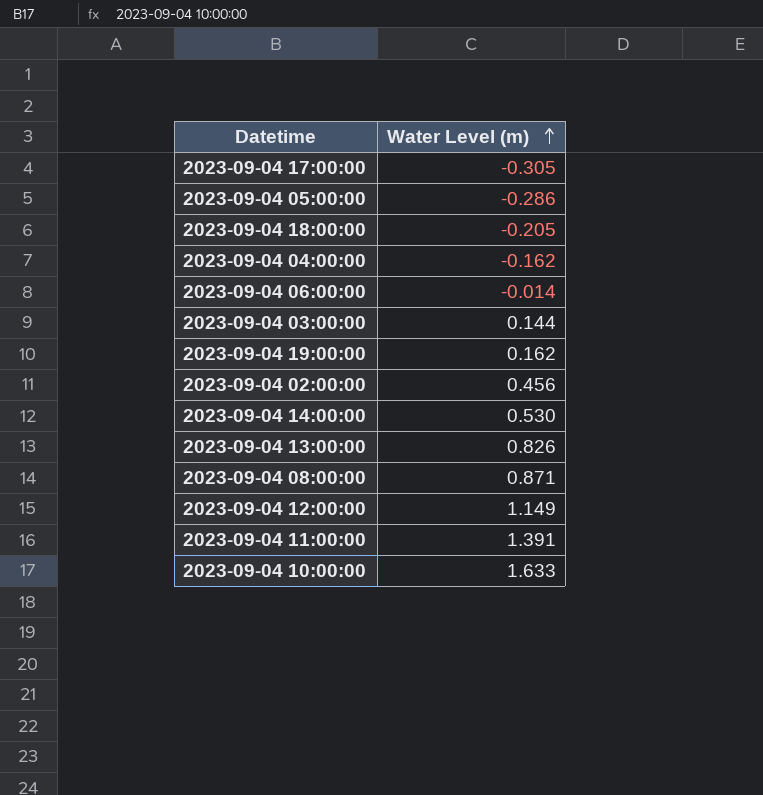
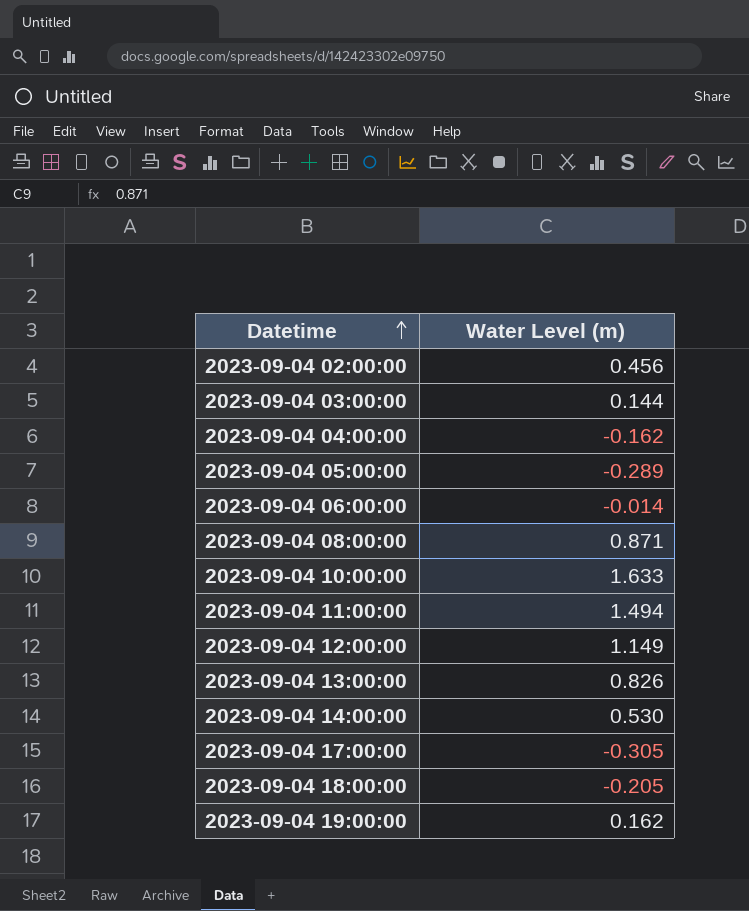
row order: Water Level (m) ascending -> Datetime ascending
2023-09-04 05:00:00 | Water Level (m): -0.286 -> -0.289
2023-09-04 11:00:00 | Water Level (m): 1.391 -> 1.494

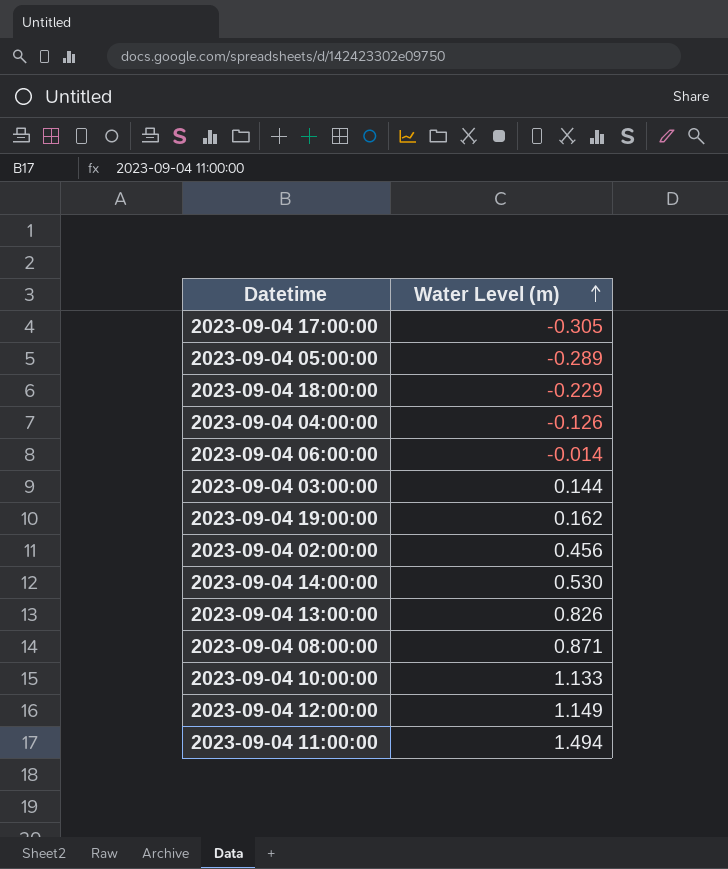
row order: Datetime ascending -> Water Level (m) ascending
2023-09-04 18:00:00 | Water Level (m): -0.205 -> -0.229
2023-09-04 04:00:00 | Water Level (m): -0.162 -> -0.126
2023-09-04 10:00:00 | Water Level (m): 1.633 -> 1.133

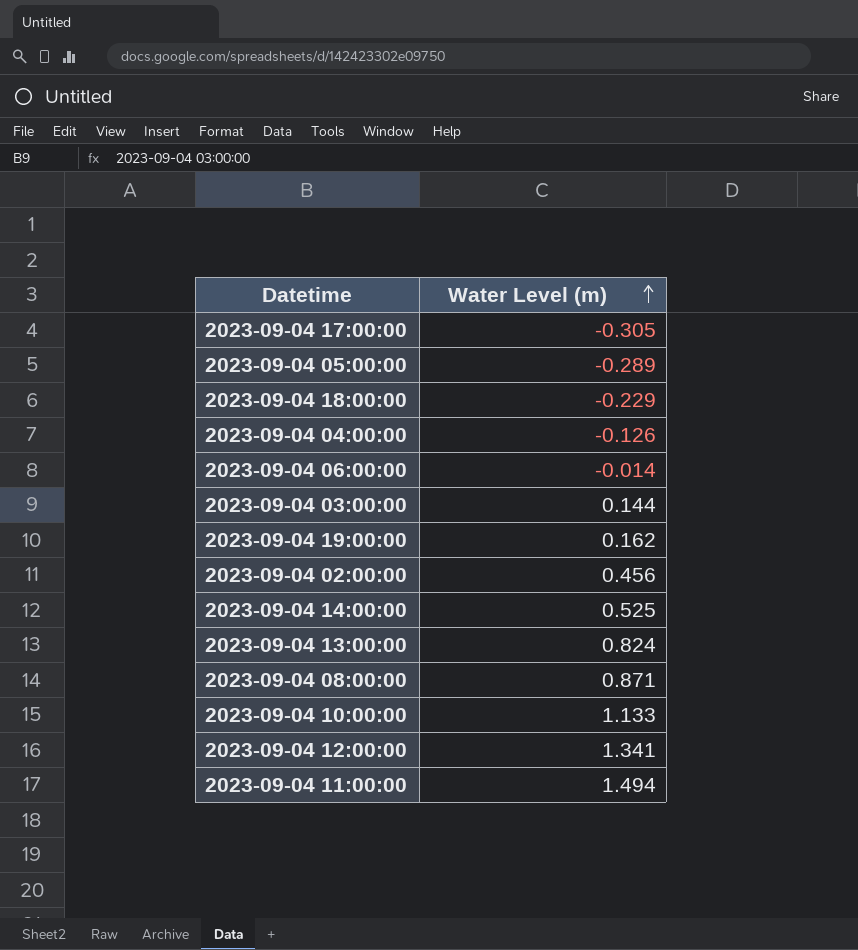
2023-09-04 14:00:00 | Water Level (m): 0.530 -> 0.525
2023-09-04 13:00:00 | Water Level (m): 0.826 -> 0.824
2023-09-04 12:00:00 | Water Level (m): 1.149 -> 1.341

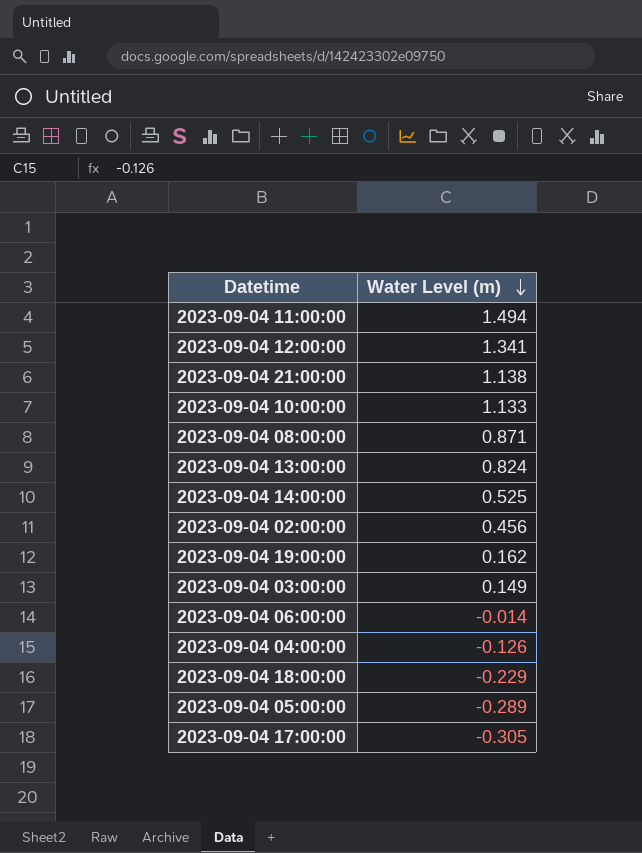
row order: Water Level (m) ascending -> Water Level (m) descending
row 2023-09-04 21:00:00: none -> 1.138
2023-09-04 03:00:00 | Water Level (m): 0.144 -> 0.149

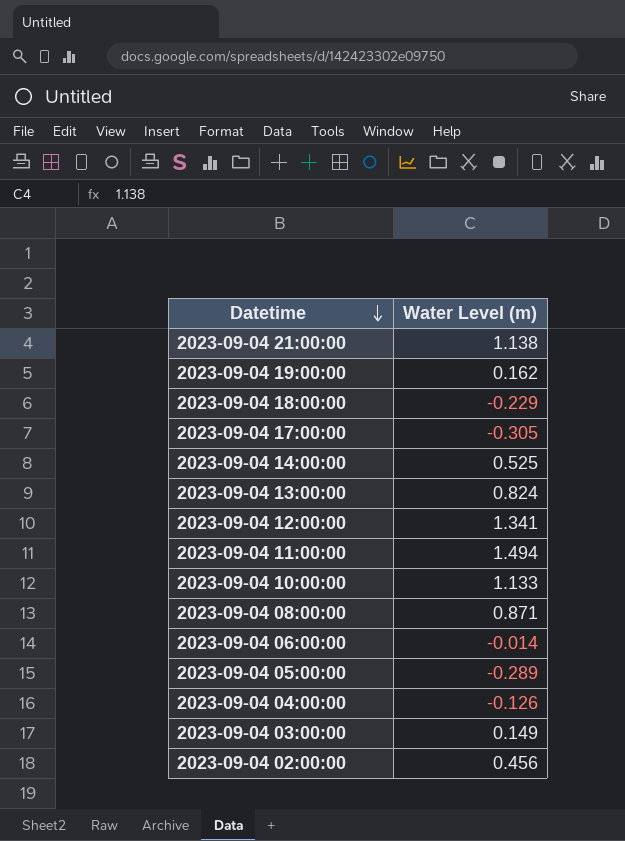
row order: Water Level (m) descending -> Datetime descending

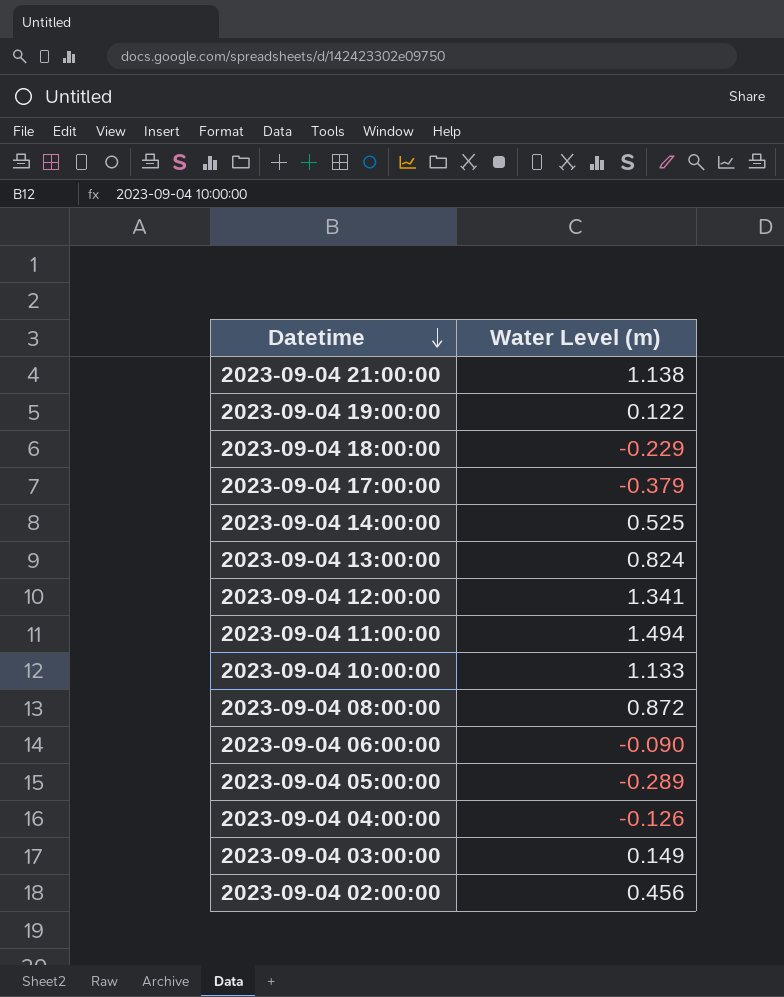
2023-09-04 19:00:00 | Water Level (m): 0.162 -> 0.122
2023-09-04 17:00:00 | Water Level (m): -0.305 -> -0.379
2023-09-04 08:00:00 | Water Level (m): 0.871 -> 0.872
2023-09-04 06:00:00 | Water Level (m): -0.014 -> -0.090

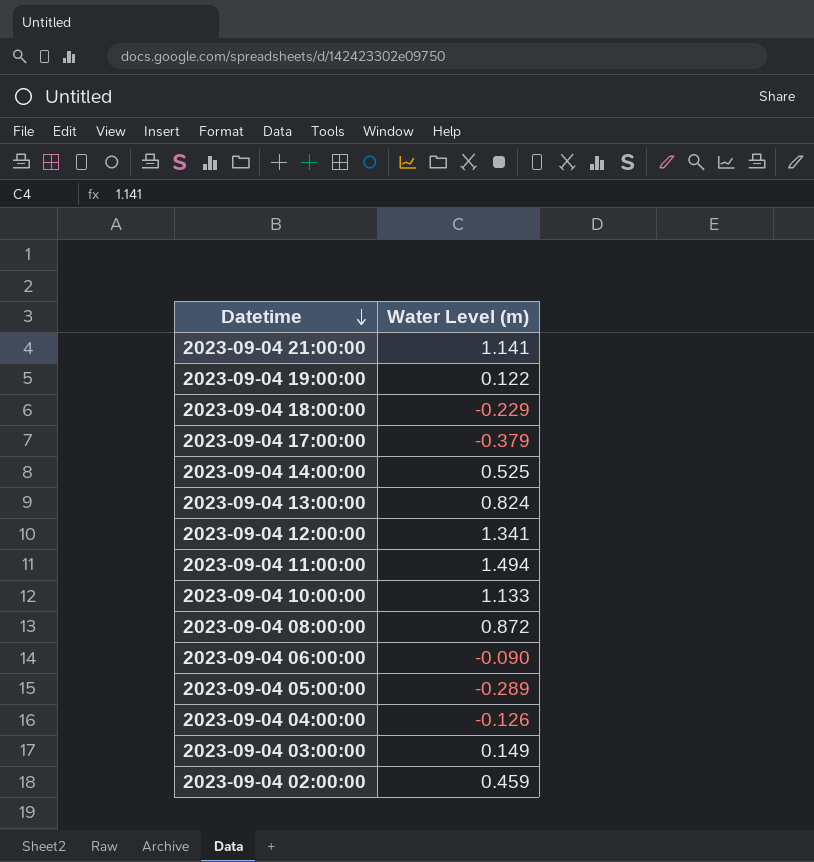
2023-09-04 21:00:00 | Water Level (m): 1.138 -> 1.141
2023-09-04 02:00:00 | Water Level (m): 0.456 -> 0.459

